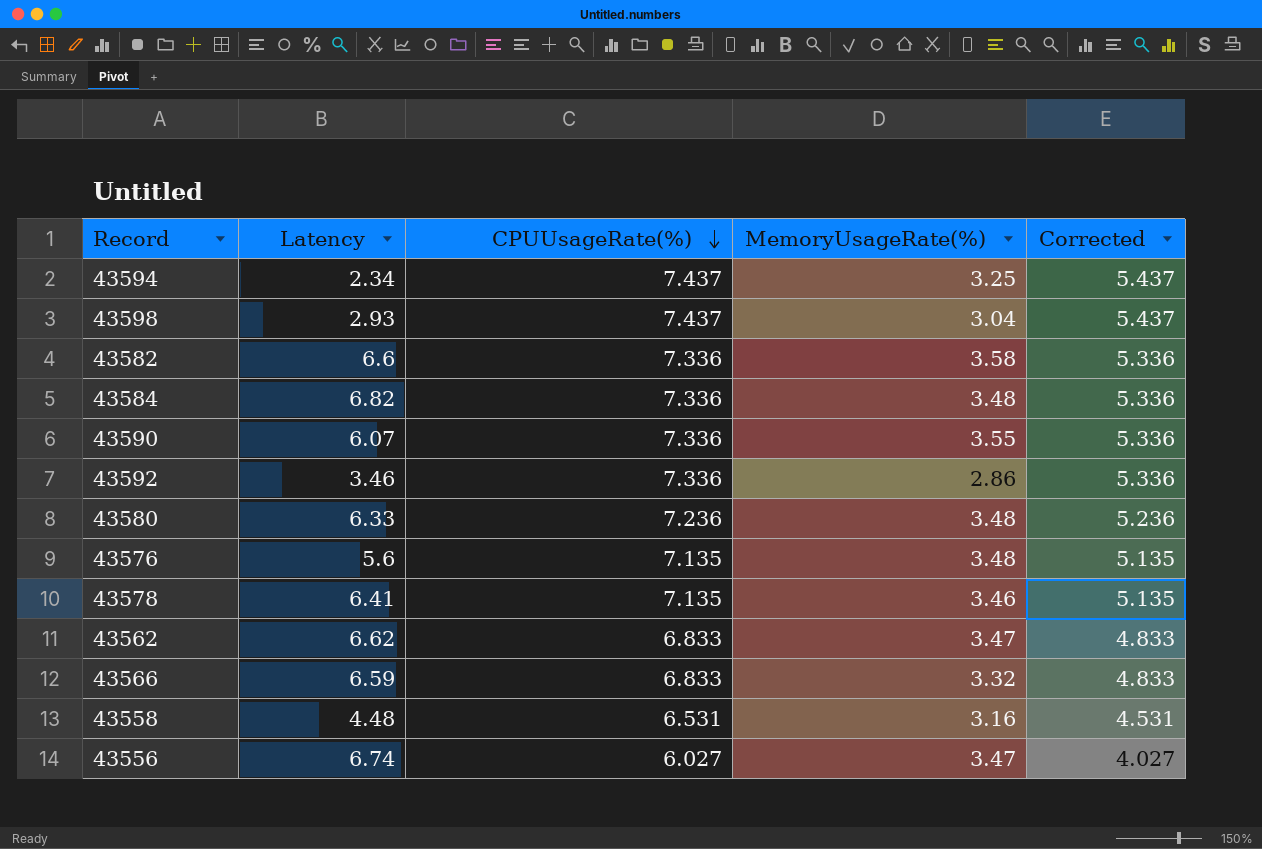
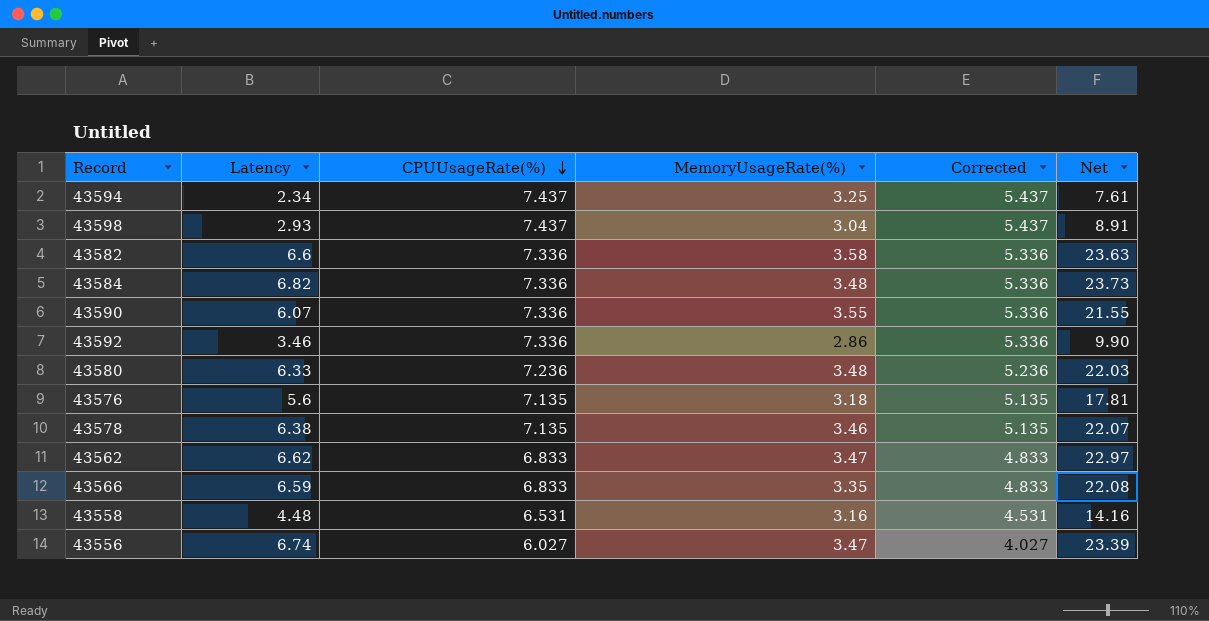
column Net | formula: none -> [Latency] * [MemoryUsageRate(%)]
43576 | MemoryUsageRate(%): 3.48 -> 3.18
43578 | Latency: 6.41 -> 6.38
43566 | MemoryUsageRate(%): 3.32 -> 3.35

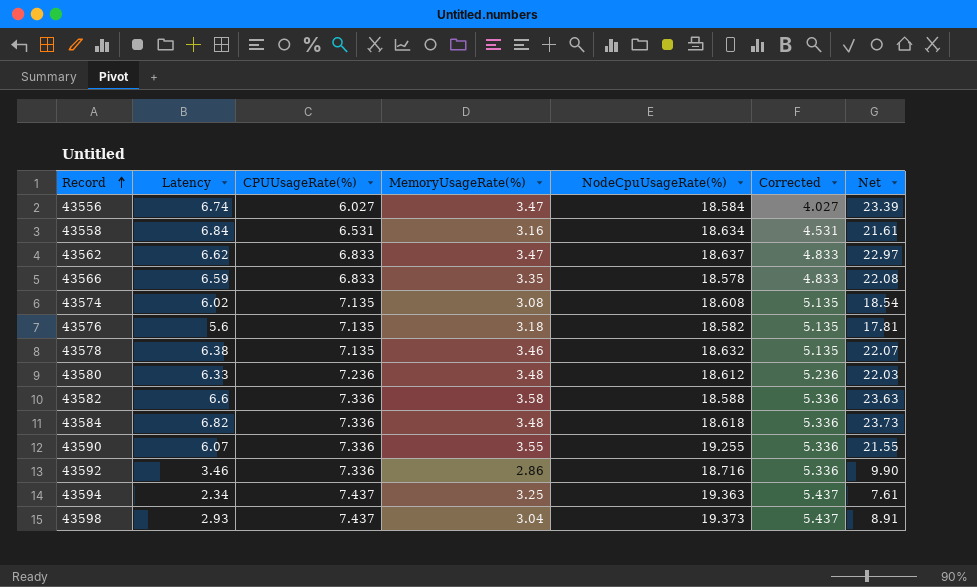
row order: CPUUsageRate(%) descending -> Record ascending
column NodeCpuUsageRate(%) | position: none -> 5
43558 | Latency: 4.48 -> 6.84
43558 | Net: 14.16 -> 21.61
row 43574: none -> 6.02 | 7.135 | 3.08 | 18.608 | 5.135 | 18.54

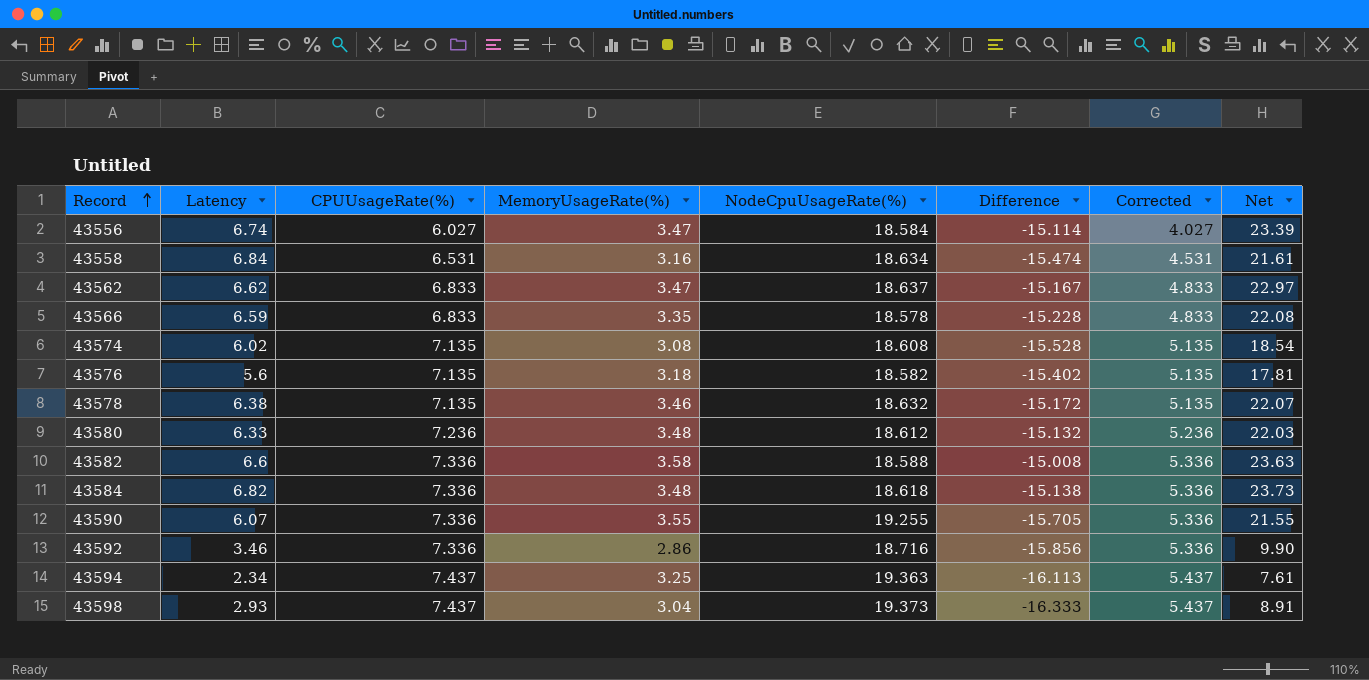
column Difference | formula: none -> [MemoryUsageRate(%)] - [NodeCpuUsageRate(%)]

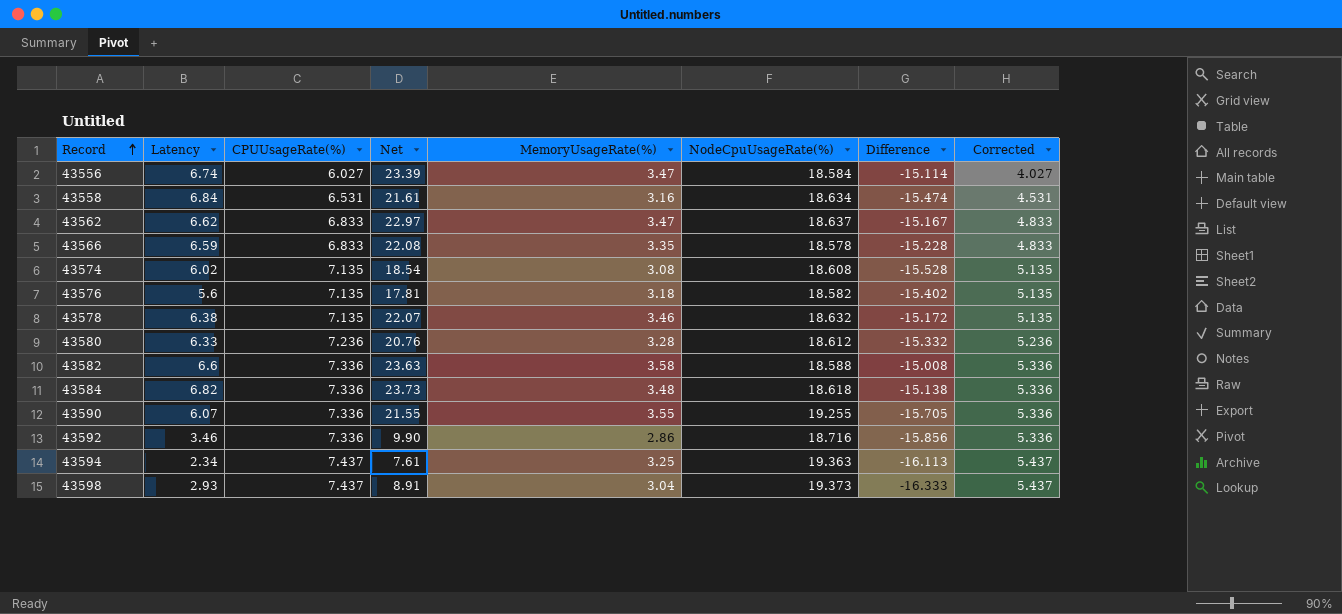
column Net | position: 8 -> 4
43580 | Net: 22.03 -> 20.76
43580 | MemoryUsageRate(%): 3.48 -> 3.28
43580 | Difference: -15.132 -> -15.332

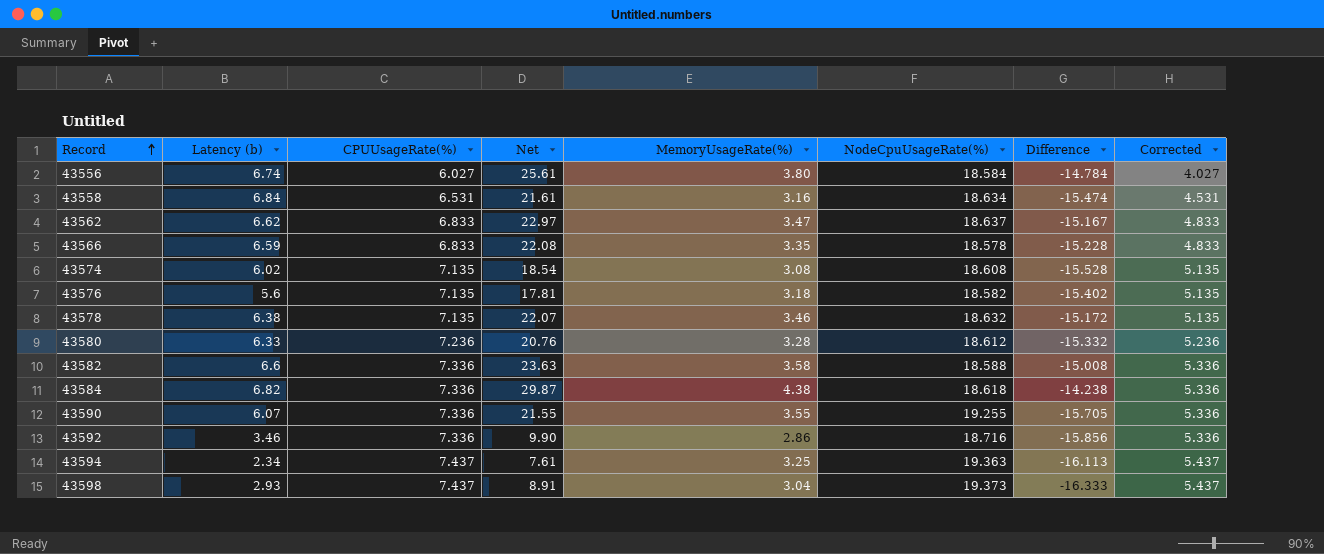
column name: Latency -> Latency (b)
43556 | Net: 23.39 -> 25.61
43556 | MemoryUsageRate(%): 3.47 -> 3.80
43556 | Difference: -15.114 -> -14.784
43584 | Net: 23.73 -> 29.87
43584 | MemoryUsageRate(%): 3.48 -> 4.38
43584 | Difference: -15.138 -> -14.238

